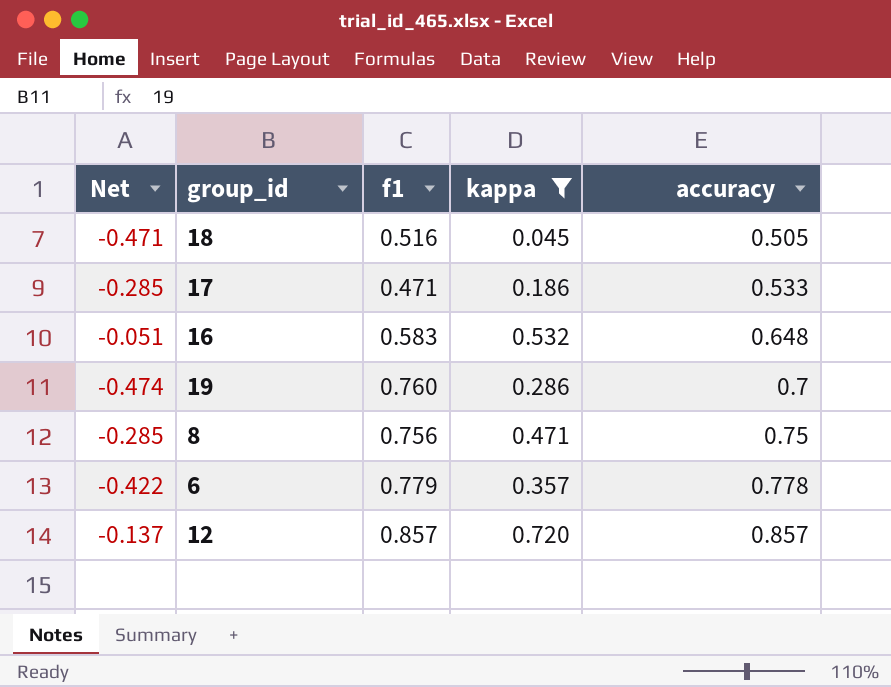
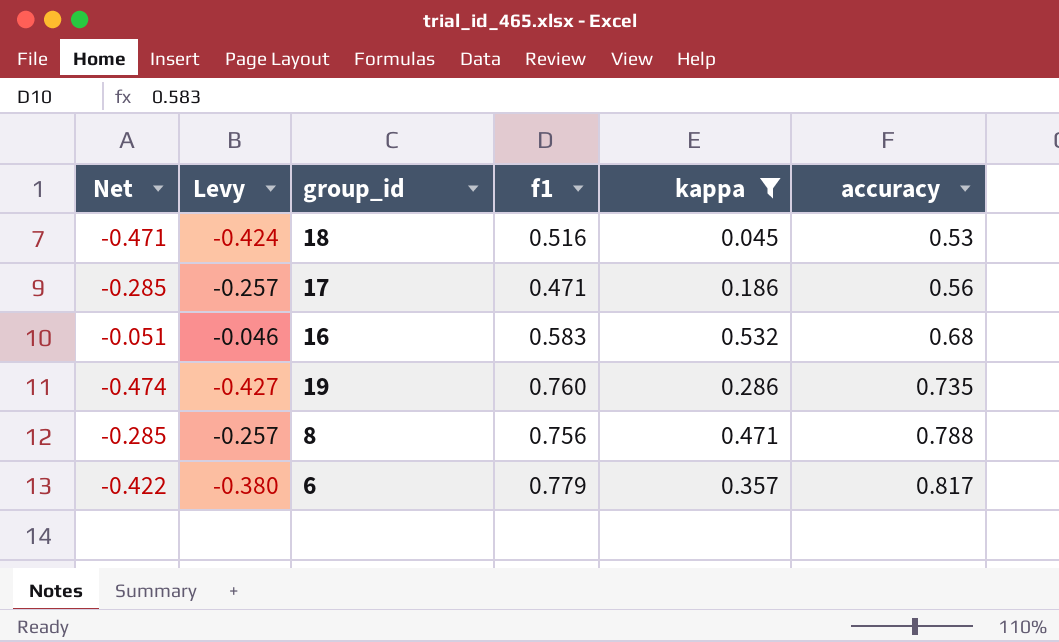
column Levy | formula: none -> [Net] * 0.9
row 12: -0.137 | 0.857 | 0.720 | 0.857 -> none
18 | accuracy: 0.505 -> 0.53
17 | accuracy: 0.533 -> 0.56
16 | accuracy: 0.648 -> 0.68
19 | accuracy: 0.7 -> 0.735
8 | accuracy: 0.75 -> 0.788
6 | accuracy: 0.778 -> 0.817

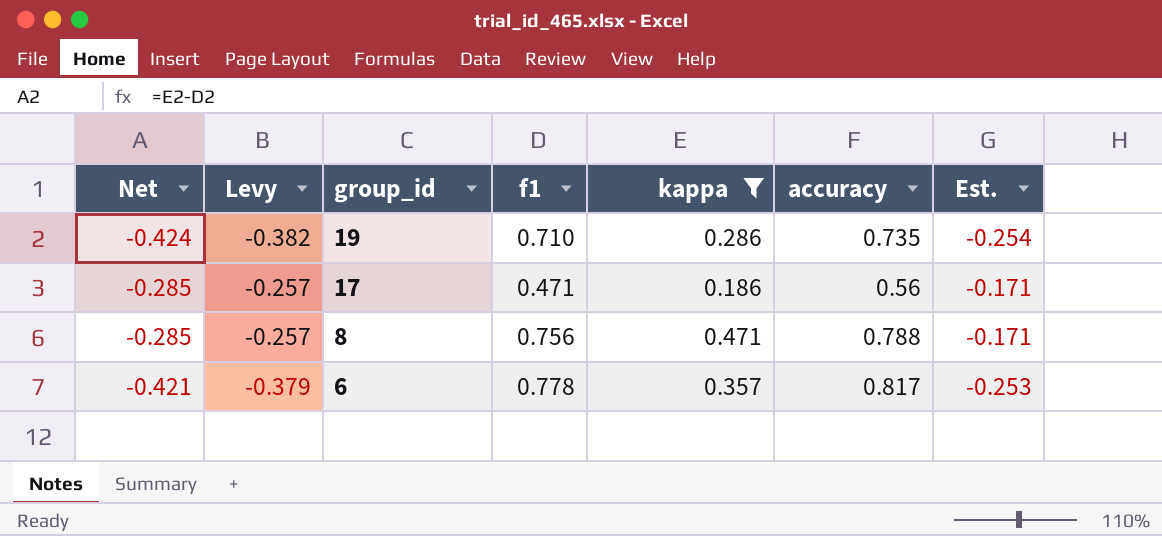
row order: accuracy ascending -> group_id descending
column Est. | formula: none -> [Net] * 0.6
row 18: -0.471 | -0.424 | 0.516 | 0.045 | 0.53 -> none
row 16: -0.051 | -0.046 | 0.583 | 0.532 | 0.68 -> none
19 | Net: -0.474 -> -0.424
19 | Levy: -0.427 -> -0.382
19 | f1: 0.760 -> 0.710
6 | Net: -0.422 -> -0.421
6 | Levy: -0.380 -> -0.379
6 | f1: 0.779 -> 0.778

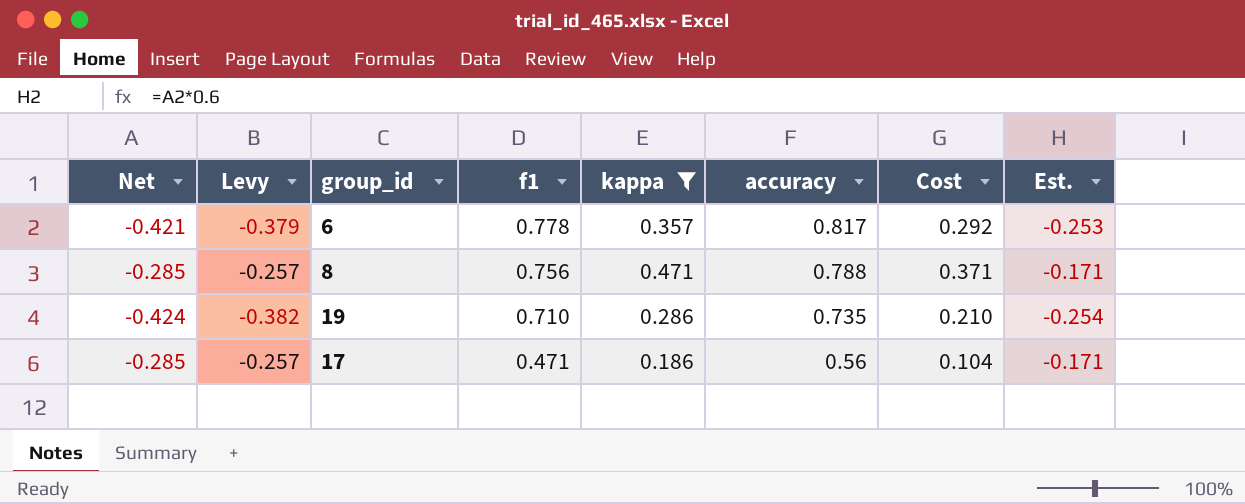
row order: group_id descending -> f1 descending
column Cost | formula: none -> [kappa] * [accuracy]

